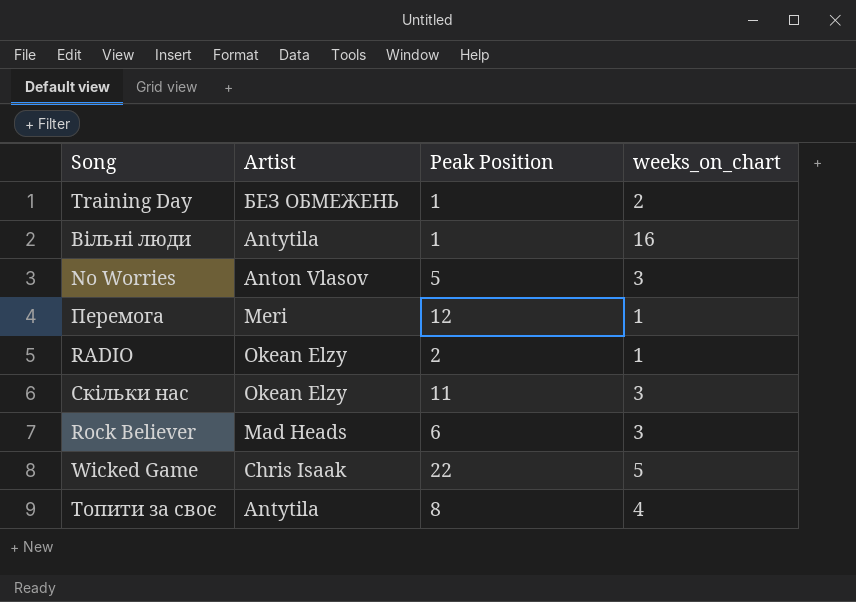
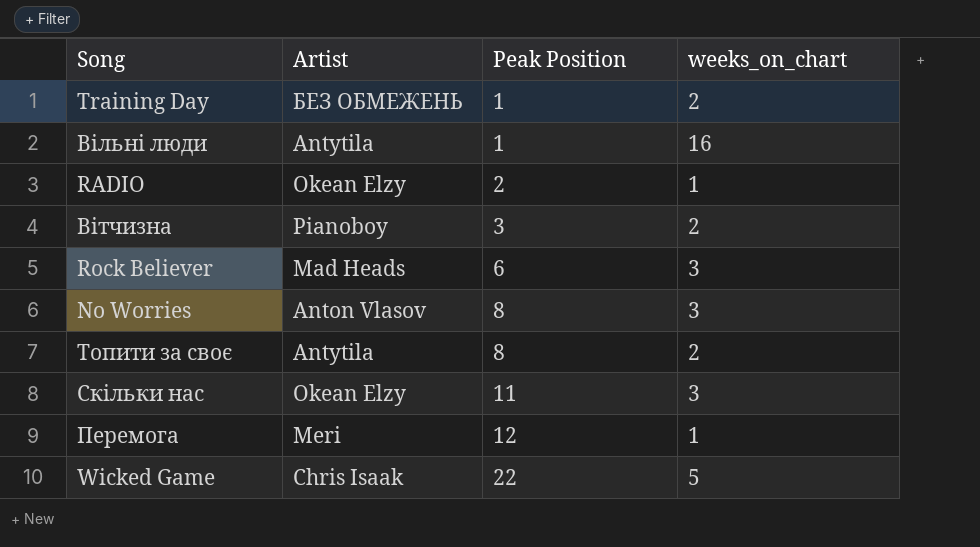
row order: none -> Peak Position ascending
row Вітчизна: none -> Pianoboy | 3 | 2
No Worries | Peak Position: 5 -> 8
Топити за своє | weeks_on_chart: 4 -> 2

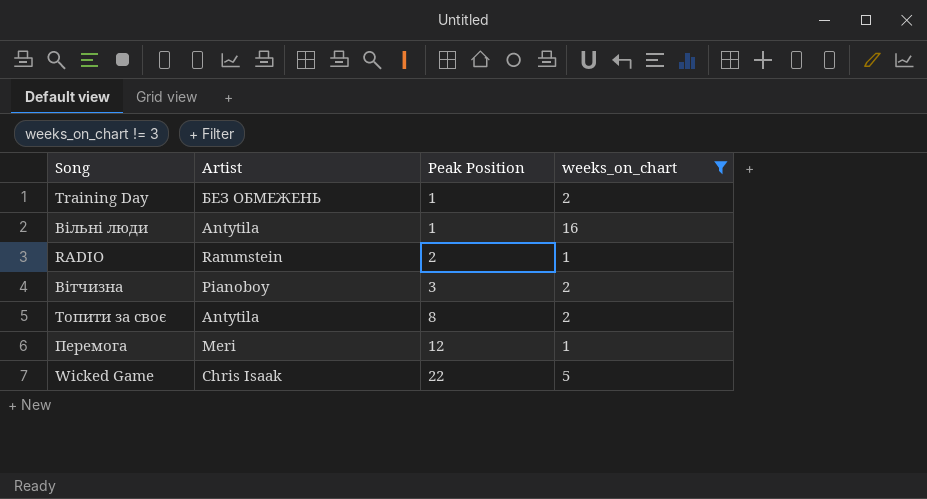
filter: none -> weeks_on_chart != 3
RADIO | Artist: Okean Elzy -> Rammstein

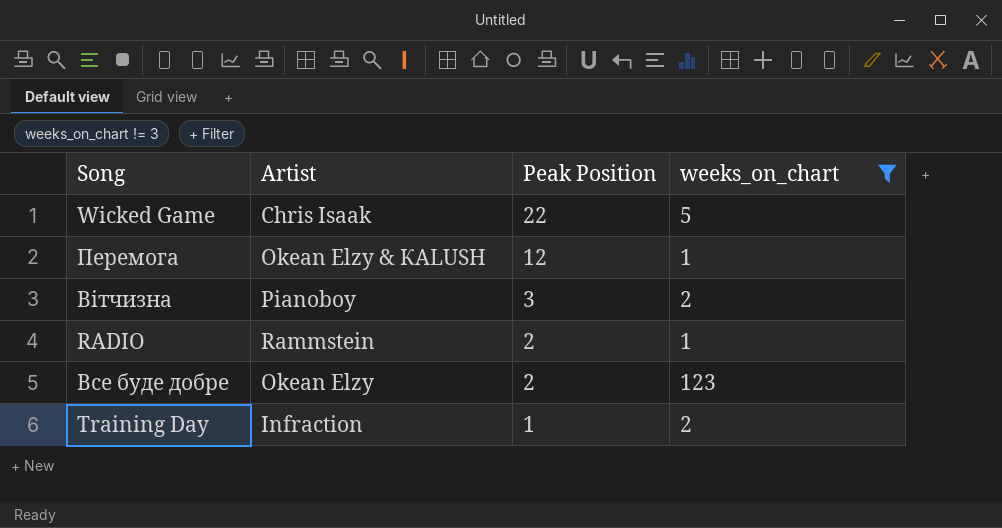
row order: Peak Position ascending -> Peak Position descending
row Вільні люди: Antytila | 1 | 16 -> none
row Топити за своє: Antytila | 8 | 2 -> none
Перемога | Artist: Meri -> Okean Elzy & КALUSH
row Все буде добре: none -> Okean Elzy | 2 | 123
Training Day | Artist: БЕЗ ОБМЕЖЕНЬ -> Infraction

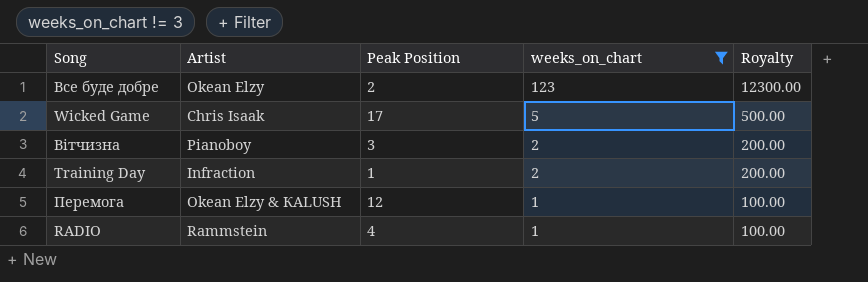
row order: Peak Position descending -> weeks_on_chart descending
column Royalty | formula: none -> [weeks_on_chart] * 100
Wicked Game | Peak Position: 22 -> 17
RADIO | Peak Position: 2 -> 4

